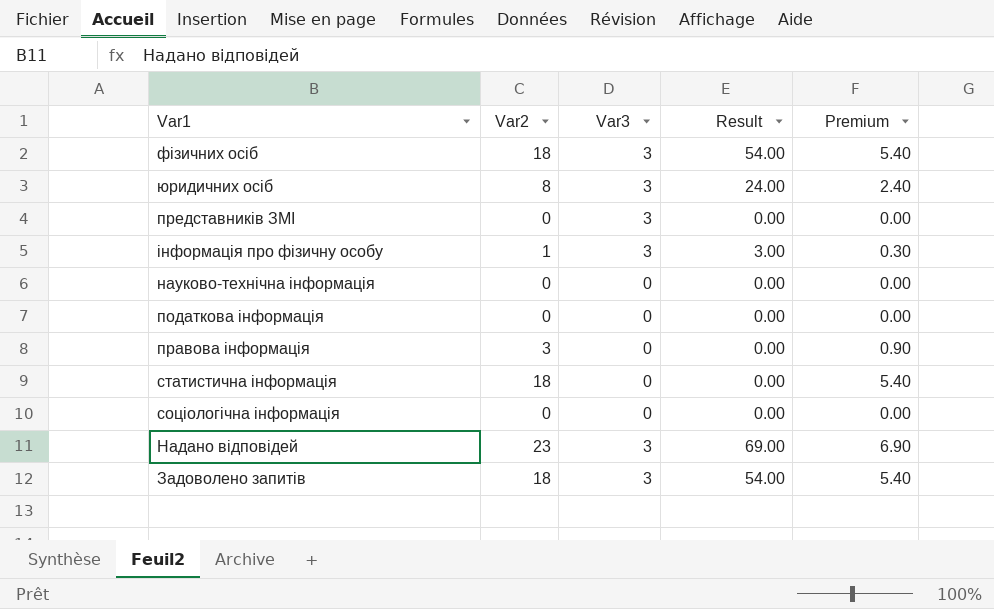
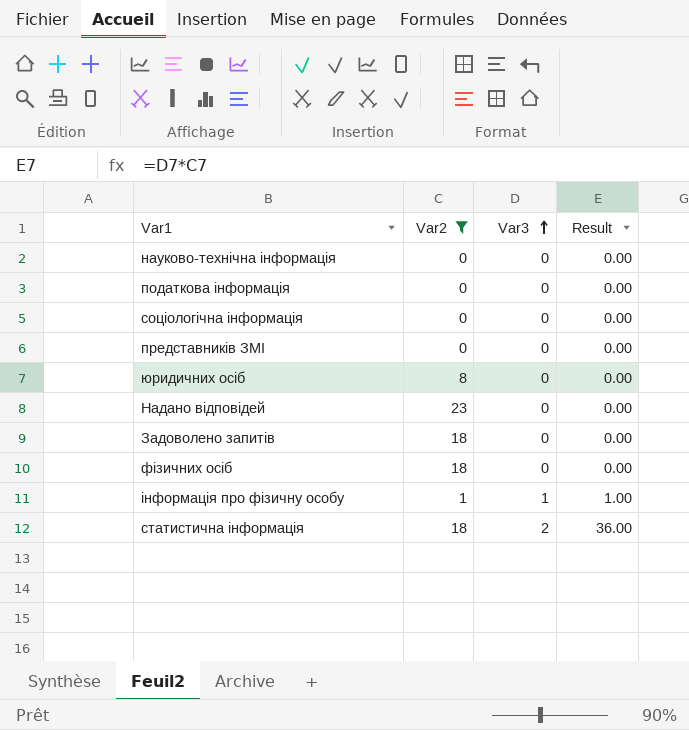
filter: none -> Var2 != 3
row order: none -> Var3 ascending
column Premium | formula: [Var2] * 0.3 -> none
представників ЗМІ | Var3: 3 -> 0
юридичних осіб | Var3: 3 -> 0
юридичних осіб | Result: 24.00 -> 0.00
Надано відповідей | Var3: 3 -> 0
Надано відповідей | Result: 69.00 -> 0.00
Задоволено запитів | Var3: 3 -> 0
Задоволено запитів | Result: 54.00 -> 0.00
фізичних осіб | Var3: 3 -> 0
фізичних осіб | Result: 54.00 -> 0.00
інформація про фізичну особу | Var3: 3 -> 1
інформація про фізичну особу | Result: 3.00 -> 1.00
статистична інформація | Var3: 0 -> 2
статистична інформація | Result: 0.00 -> 36.00

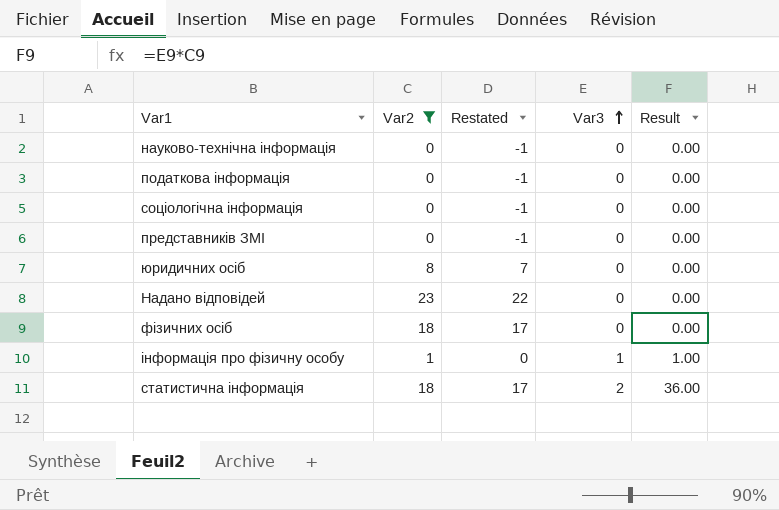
column Restated | formula: none -> [Var2] - 1
row Задоволено запитів: 18 | 0 | 0.00 -> none

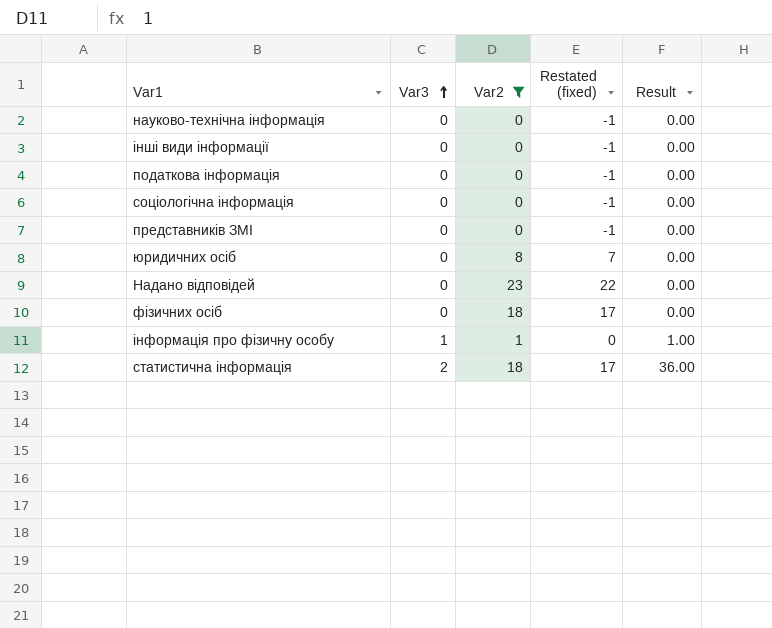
column Var3 | position: 4 -> 2
column name: Restated -> Restated (fixed)
row інші види інформації: none -> 0 | 0 | -1 | 0.00

